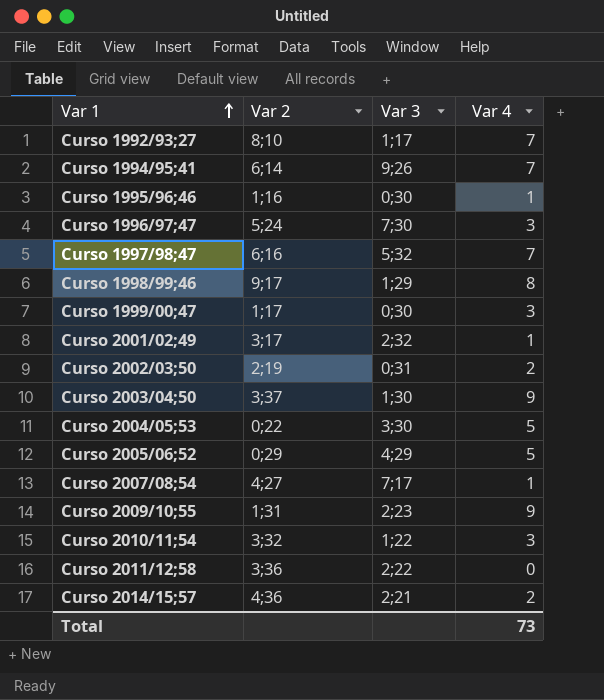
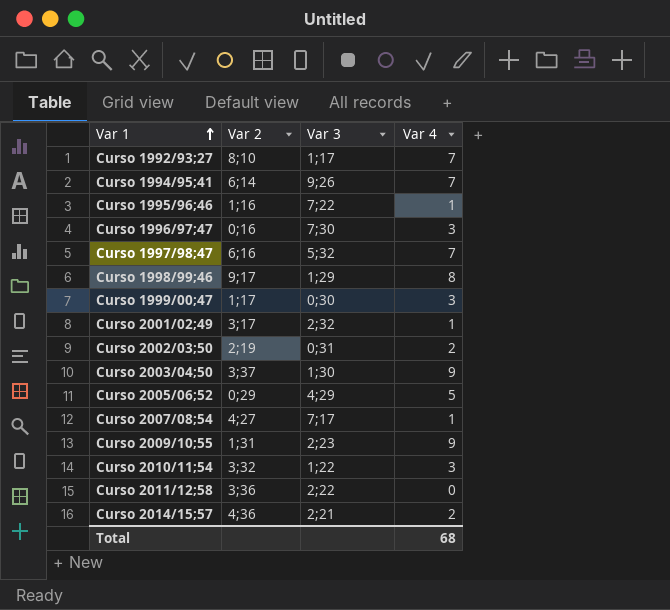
row Curso 2004/05;53: 0;22 | 3;30 | 5 -> none
Curso 1995/96;46 | Var 3: 0;30 -> 7;22
Curso 1996/97;47 | Var 2: 5;24 -> 0;16
Total | Var 4: 73 -> 68

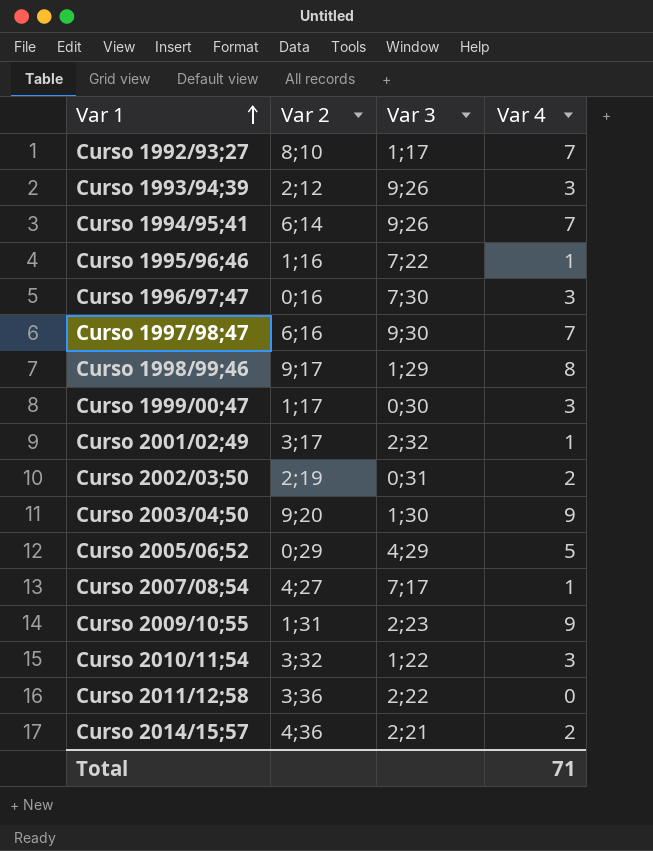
row Curso 1993/94;39: none -> 2;12 | 9;26 | 3
Curso 1997/98;47 | Var 3: 5;32 -> 9;30
Curso 2003/04;50 | Var 2: 3;37 -> 9;20
Total | Var 4: 68 -> 71

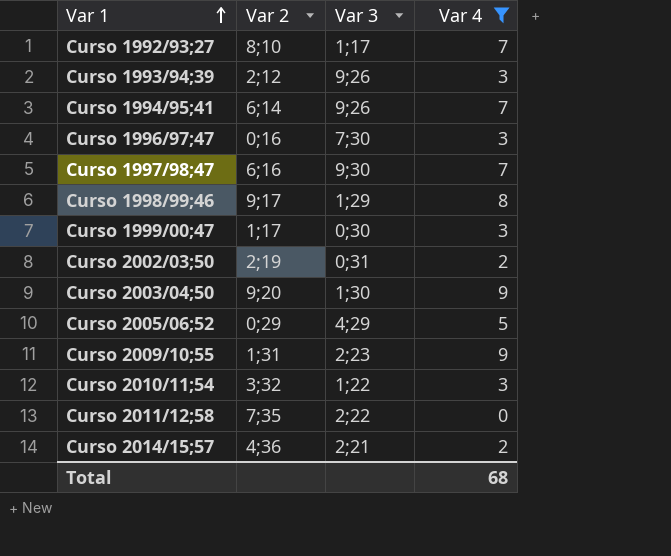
filter: none -> Var 4 != 1
Curso 2011/12;58 | Var 2: 3;36 -> 7;35
Total | Var 4: 71 -> 68

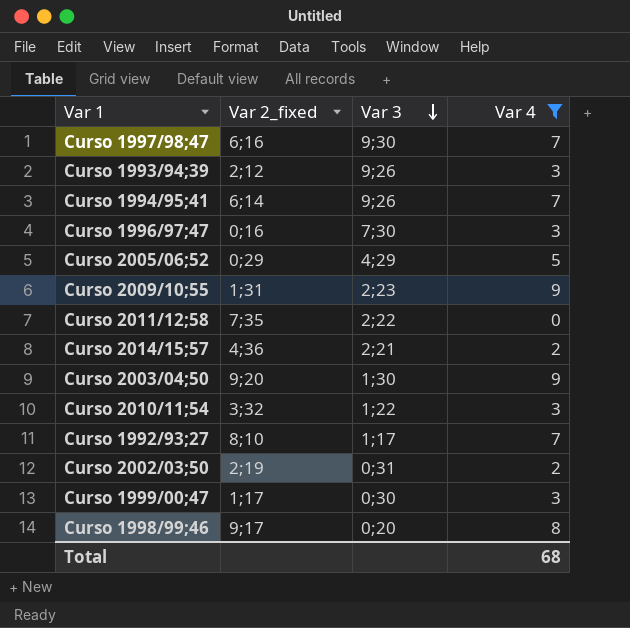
row order: Var 1 ascending -> Var 3 descending
column name: Var 2 -> Var 2_fixed
Curso 1998/99;46 | Var 3: 1;29 -> 0;20

